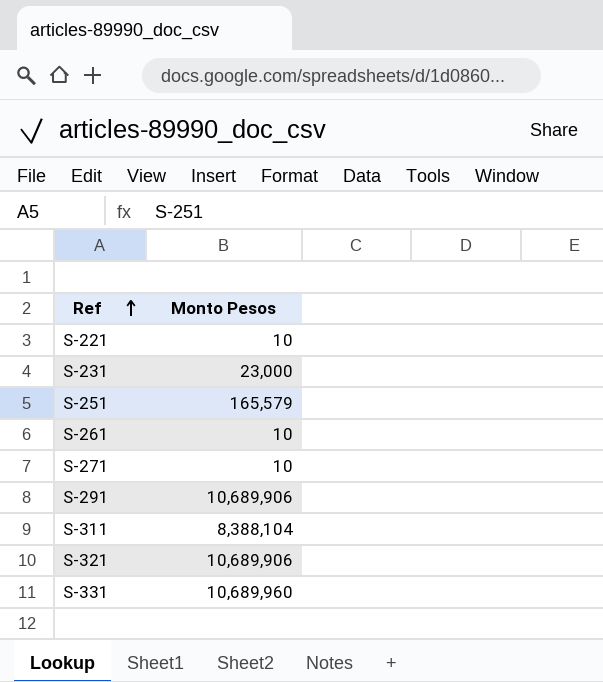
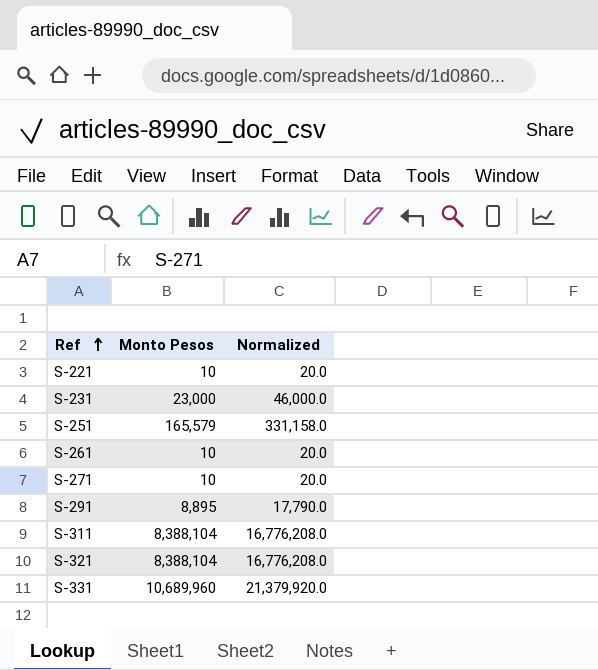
column Normalized | formula: none -> [Monto Pesos] * 2
S-291 | Monto Pesos: 10,689,906 -> 8,895
S-321 | Monto Pesos: 10,689,906 -> 8,388,104

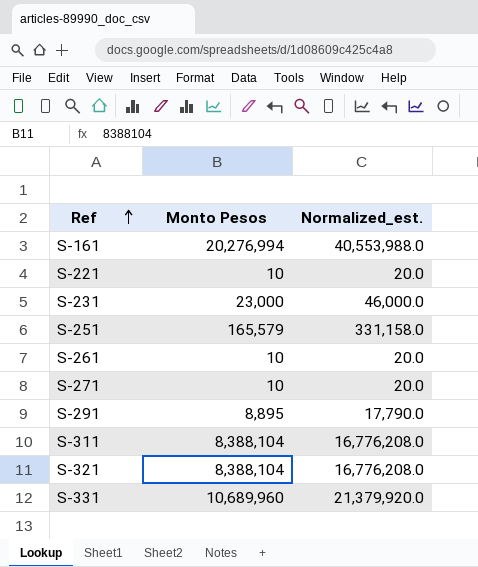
column name: Normalized -> Normalized_est.
row S-161: none -> 20,276,994 | 40,553,988.0

